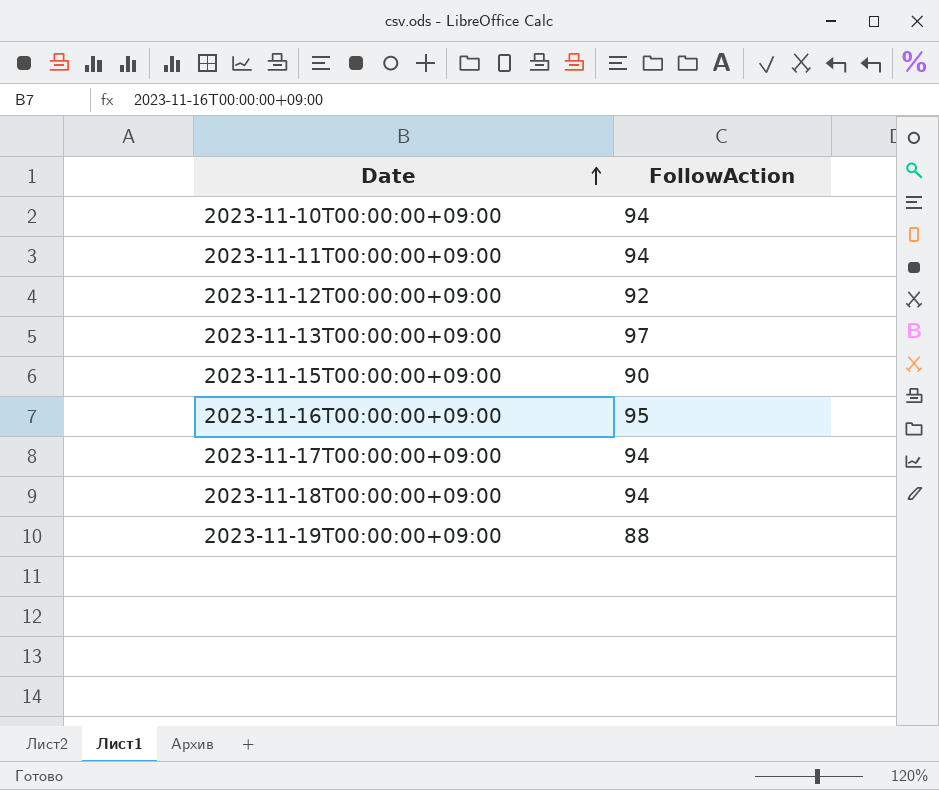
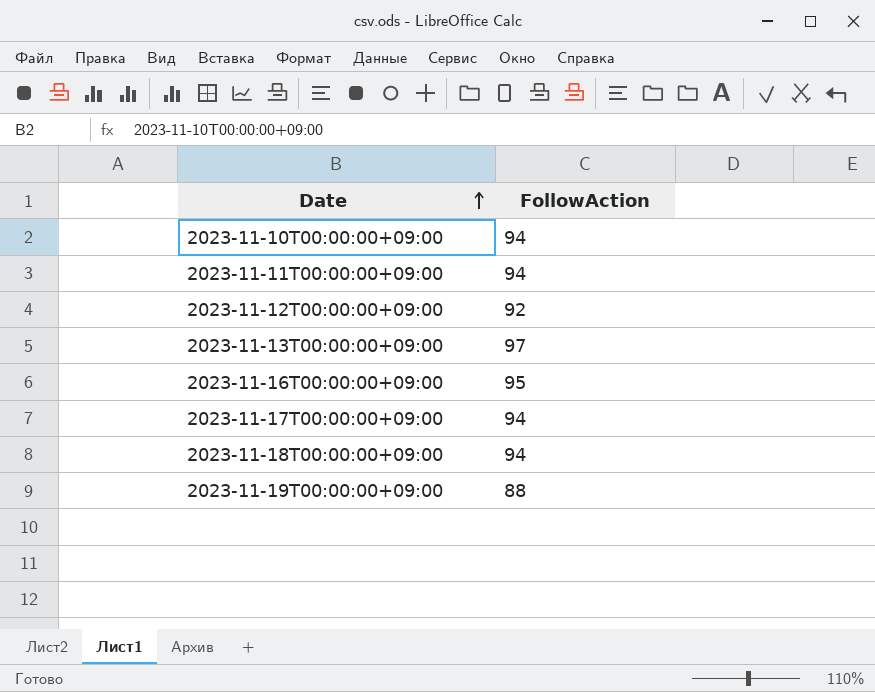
row 2023-11-15T00:00:00+09:00: 90 -> none

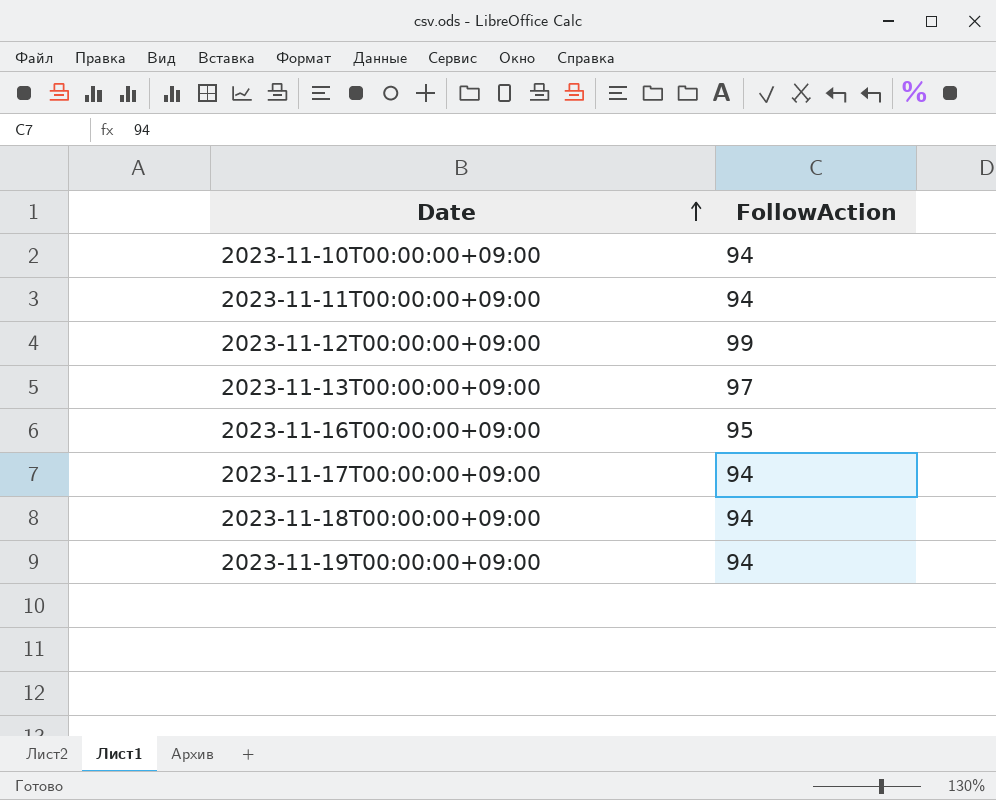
2023-11-12T00:00:00+09:00 | FollowAction: 92 -> 99
2023-11-19T00:00:00+09:00 | FollowAction: 88 -> 94

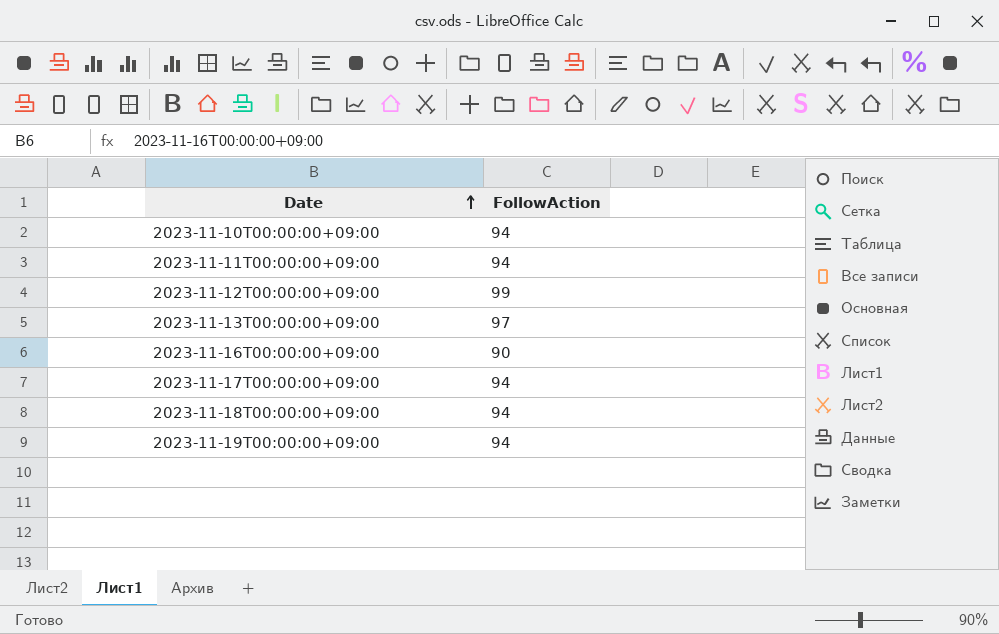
2023-11-16T00:00:00+09:00 | FollowAction: 95 -> 90

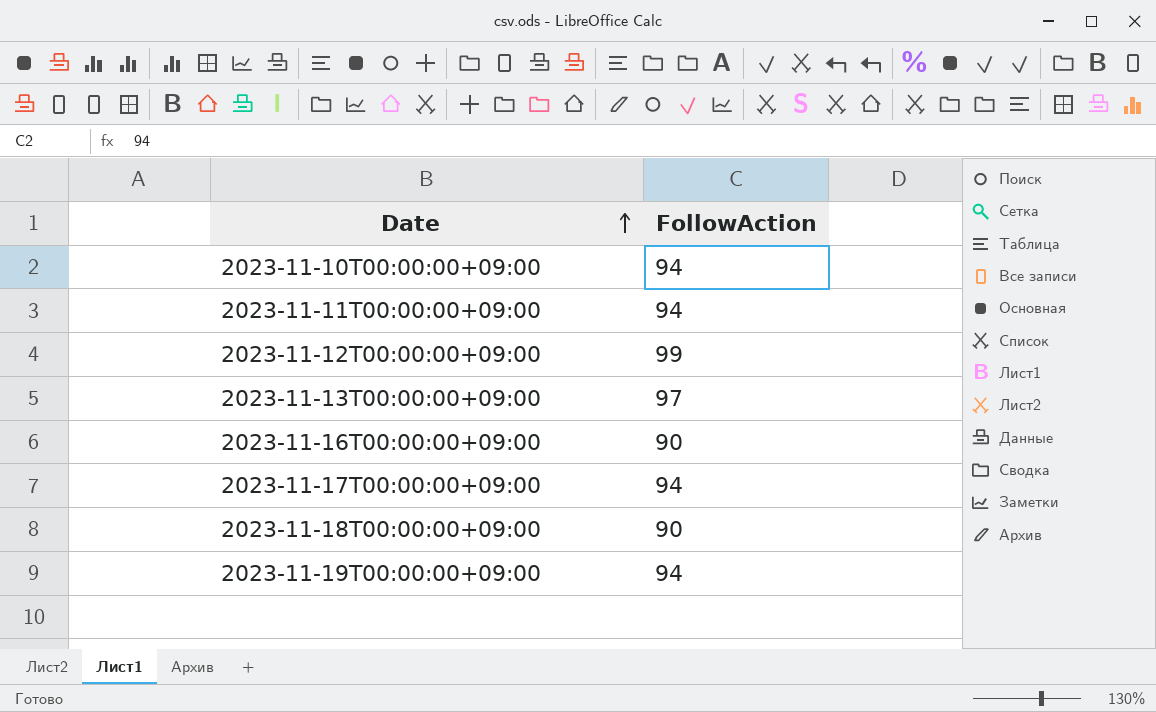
2023-11-18T00:00:00+09:00 | FollowAction: 94 -> 90

